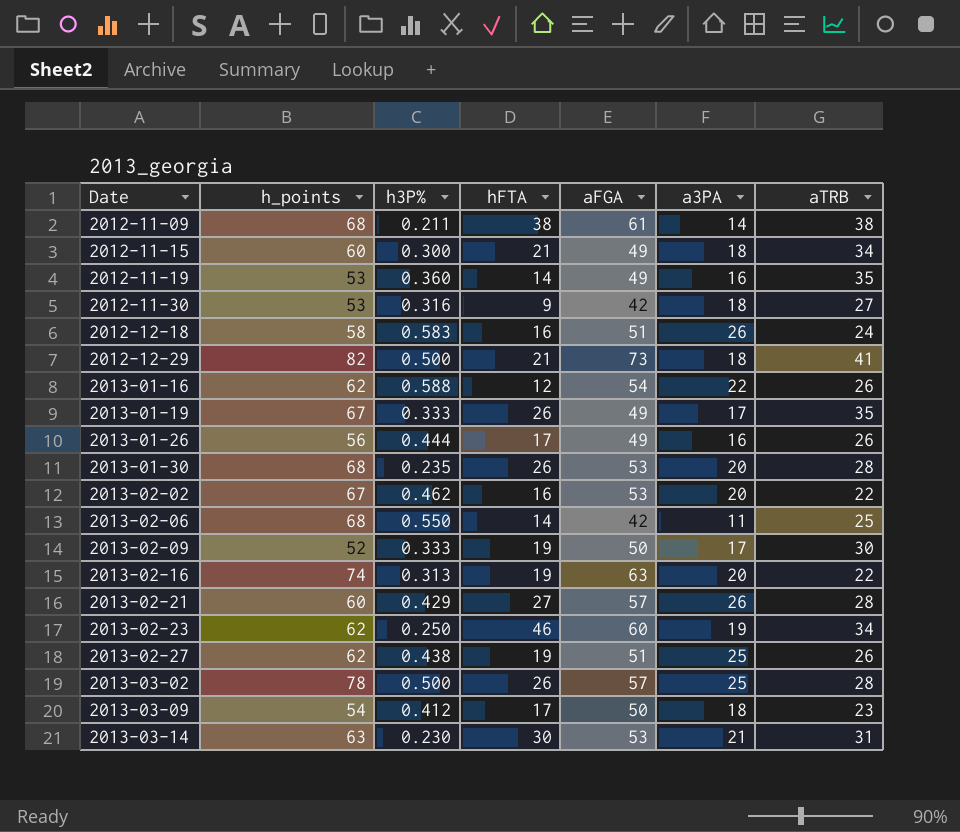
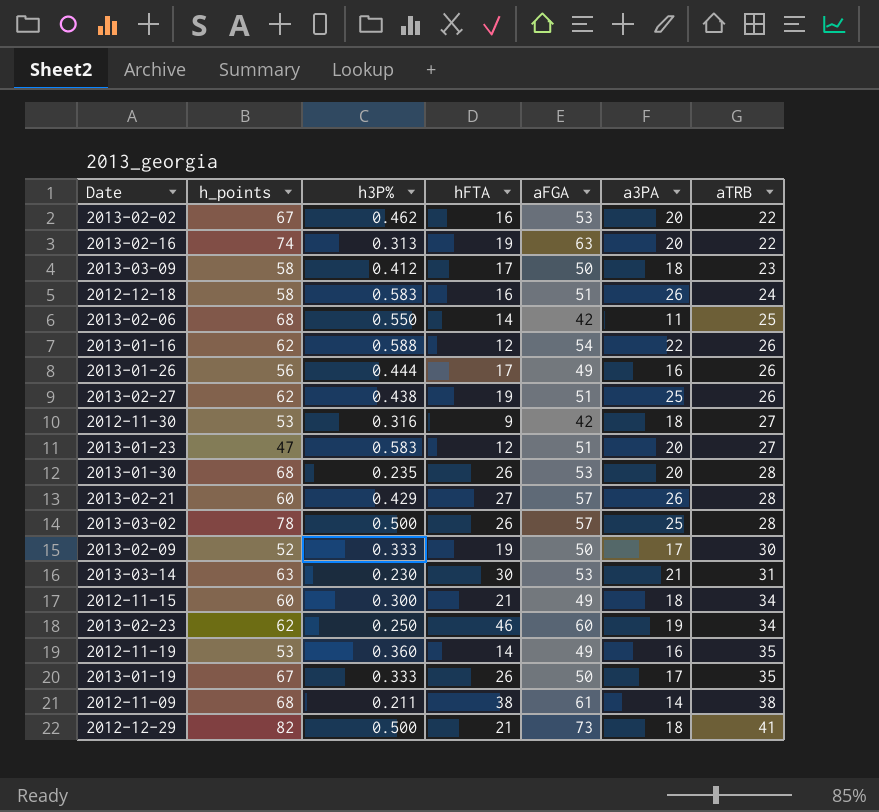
row order: Date ascending -> aTRB ascending
2013-03-09 | h_points: 54 -> 58
row 2013-01-23: none -> 47 | 0.583 | 12 | 51 | 20 | 27
2013-01-19 | aFGA: 49 -> 50

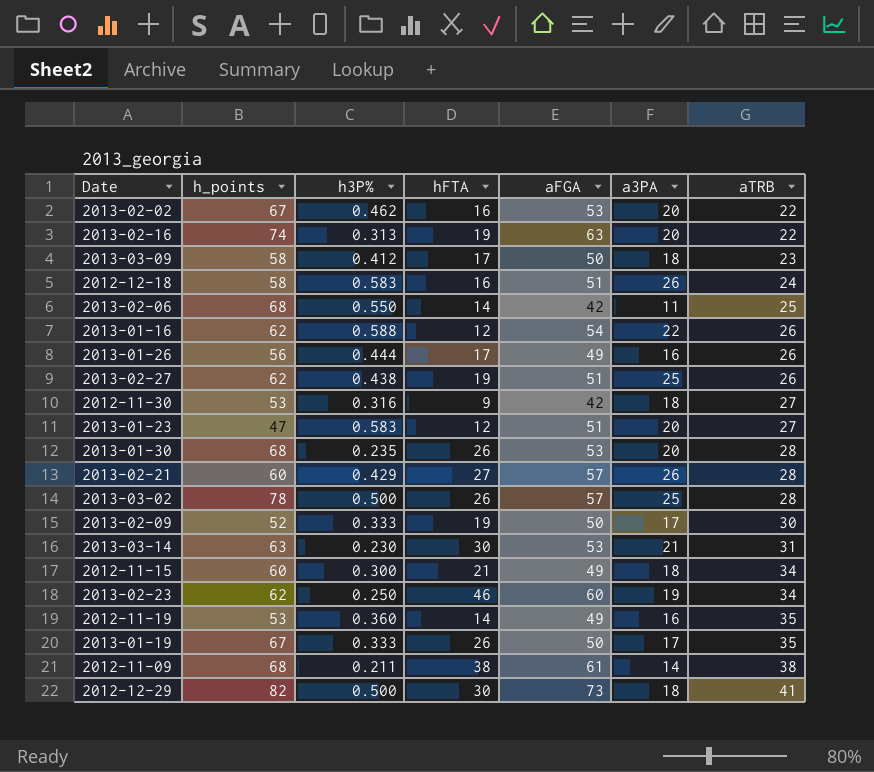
2012-12-29 | hFTA: 21 -> 30

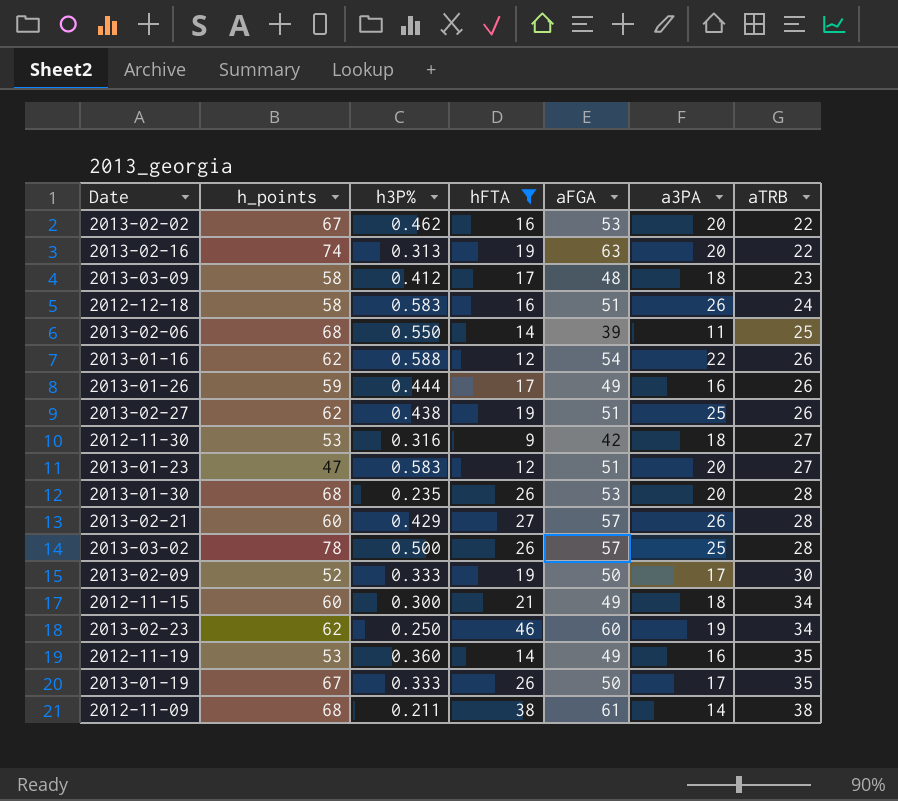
filter: none -> hFTA != 30
2013-03-09 | aFGA: 50 -> 48
2013-02-06 | aFGA: 42 -> 39
2013-01-26 | h_points: 56 -> 59

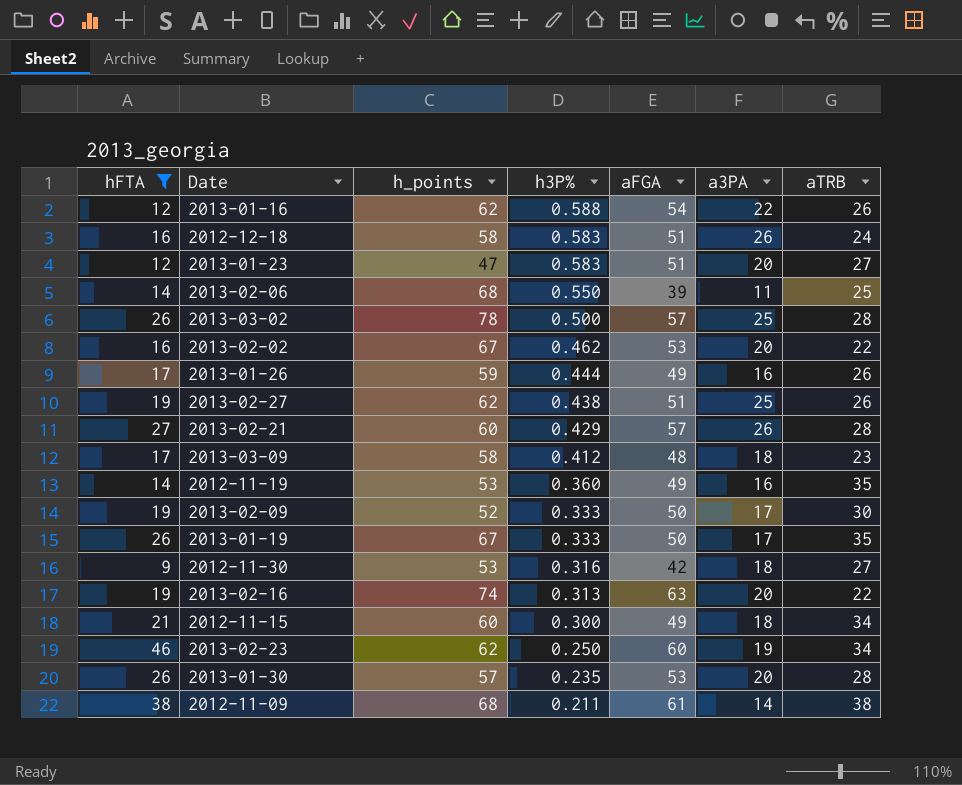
row order: aTRB ascending -> h3P% descending
column hFTA | position: 4 -> 1
2013-01-30 | h_points: 68 -> 57

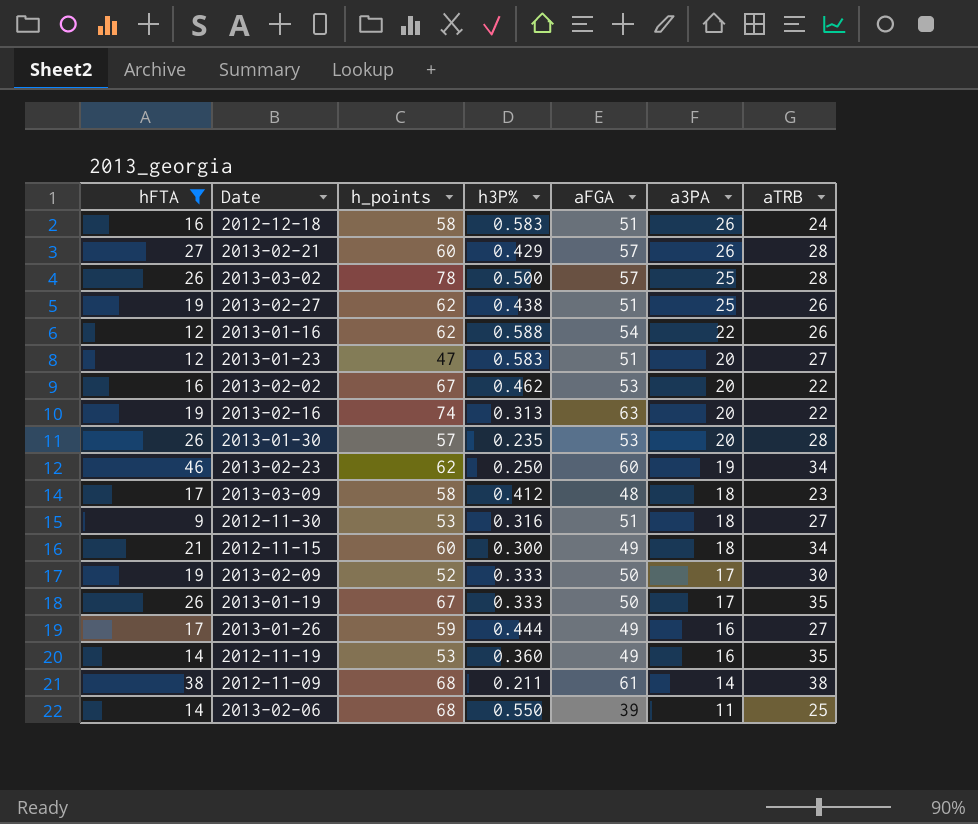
row order: h3P% descending -> a3PA descending
2012-11-30 | aFGA: 42 -> 51
2013-01-26 | aTRB: 26 -> 27

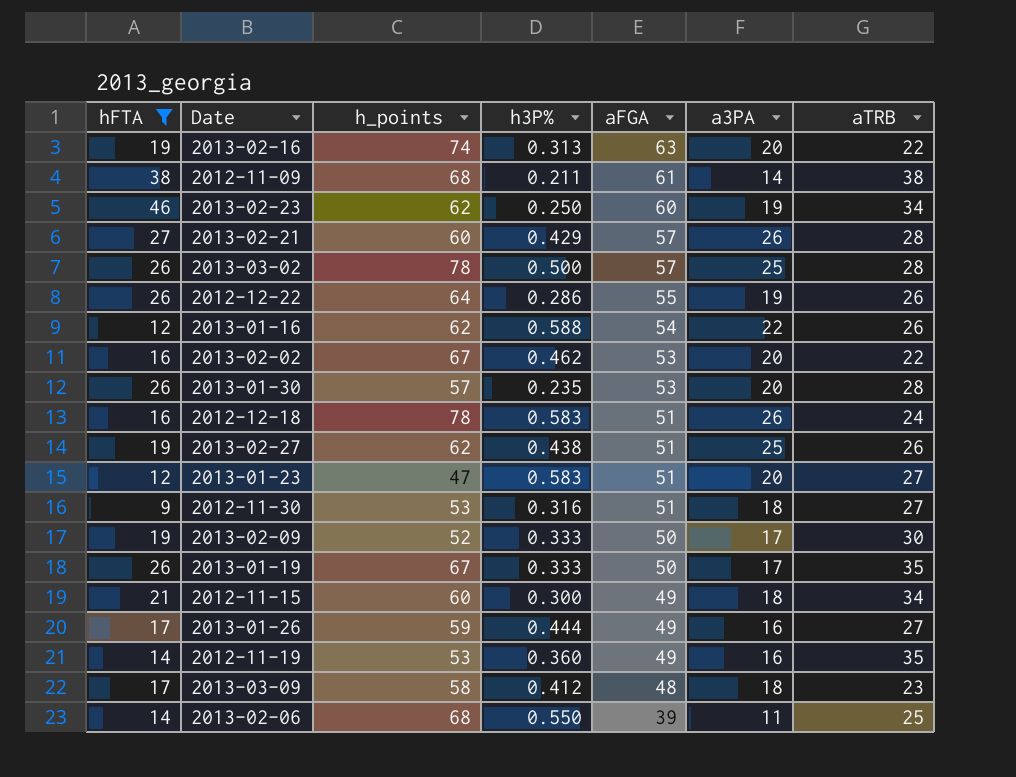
row order: a3PA descending -> aFGA descending
row 2012-12-22: none -> 26 | 64 | 0.286 | 55 | 19 | 26
2012-12-18 | h_points: 58 -> 78

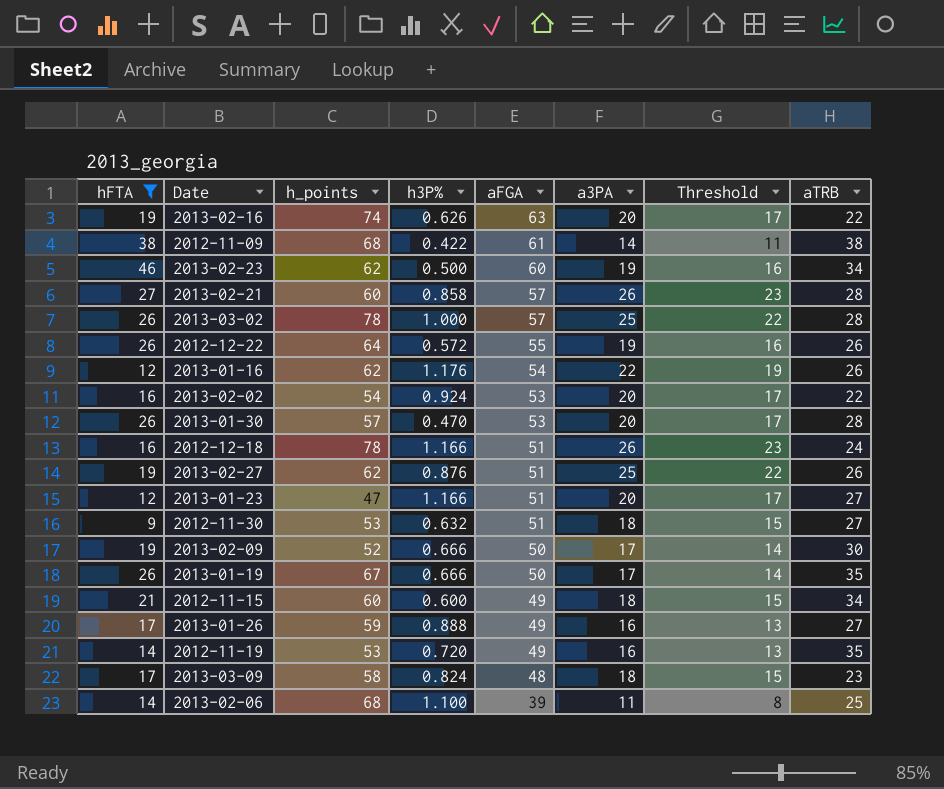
column Threshold | formula: none -> [a3PA] - 3
2013-02-16 | h3P%: 0.313 -> 0.626
2012-11-09 | h3P%: 0.211 -> 0.422
2013-02-23 | h3P%: 0.250 -> 0.500
2013-02-21 | h3P%: 0.429 -> 0.858
2013-03-02 | h3P%: 0.500 -> 1.000
2012-12-22 | h3P%: 0.286 -> 0.572
2013-01-16 | h3P%: 0.588 -> 1.176
2013-02-02 | h_points: 67 -> 54
2013-02-02 | h3P%: 0.462 -> 0.924
2013-01-30 | h3P%: 0.235 -> 0.470
2012-12-18 | h3P%: 0.583 -> 1.166
2013-02-27 | h3P%: 0.438 -> 0.876
2013-01-23 | h3P%: 0.583 -> 1.166
2012-11-30 | h3P%: 0.316 -> 0.632
2013-02-09 | h3P%: 0.333 -> 0.666
2013-01-19 | h3P%: 0.333 -> 0.666
2012-11-15 | h3P%: 0.300 -> 0.600
2013-01-26 | h3P%: 0.444 -> 0.888
2012-11-19 | h3P%: 0.360 -> 0.720
2013-03-09 | h3P%: 0.412 -> 0.824
2013-02-06 | h3P%: 0.550 -> 1.100

